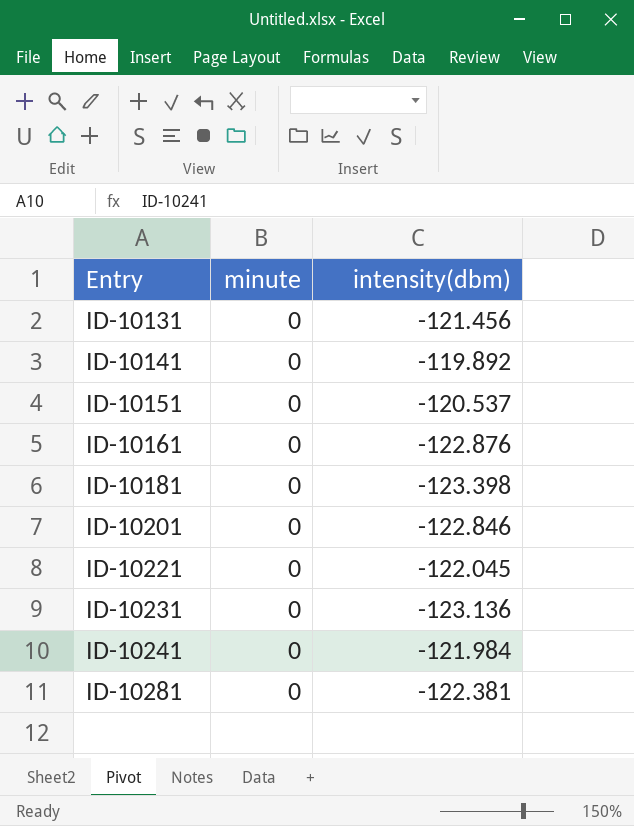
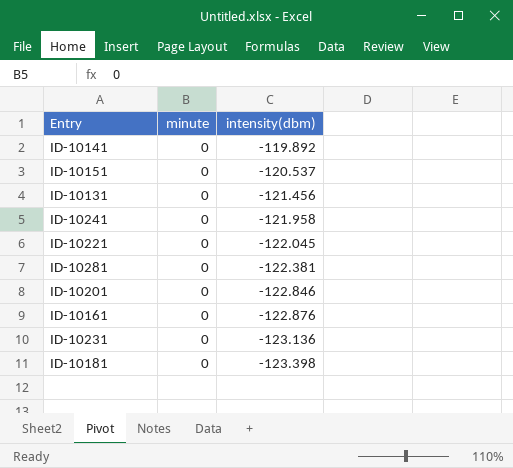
row order: Entry ascending -> intensity(dbm) descending
ID-10241 | intensity(dbm): -121.984 -> -121.958

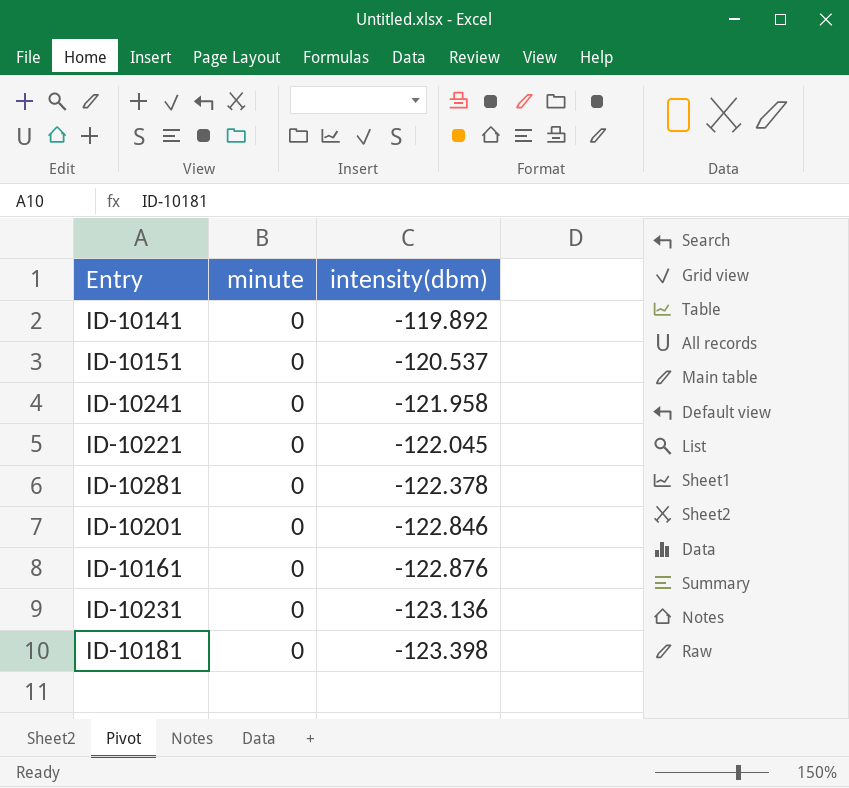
row ID-10131: 0 | -121.456 -> none
ID-10281 | intensity(dbm): -122.381 -> -122.378

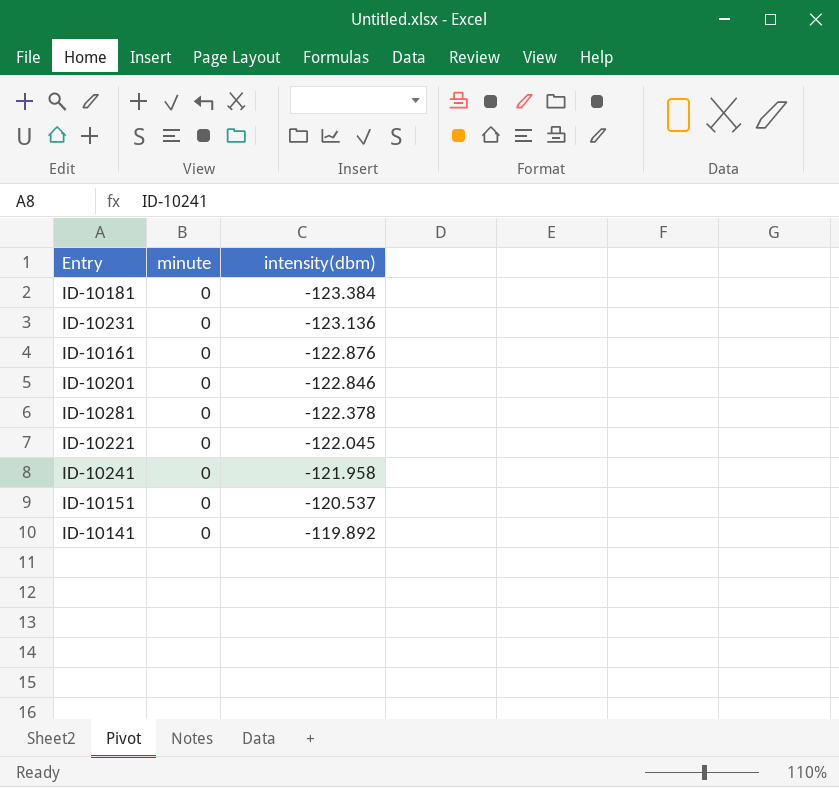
row order: intensity(dbm) descending -> intensity(dbm) ascending
ID-10181 | intensity(dbm): -123.398 -> -123.384

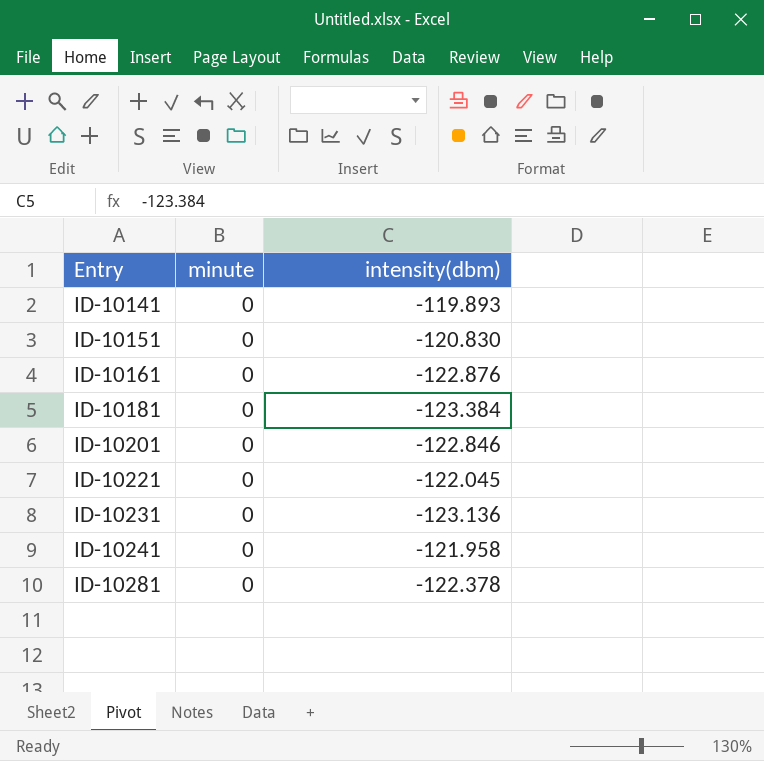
row order: intensity(dbm) ascending -> Entry ascending
ID-10141 | intensity(dbm): -119.892 -> -119.893
ID-10151 | intensity(dbm): -120.537 -> -120.830

